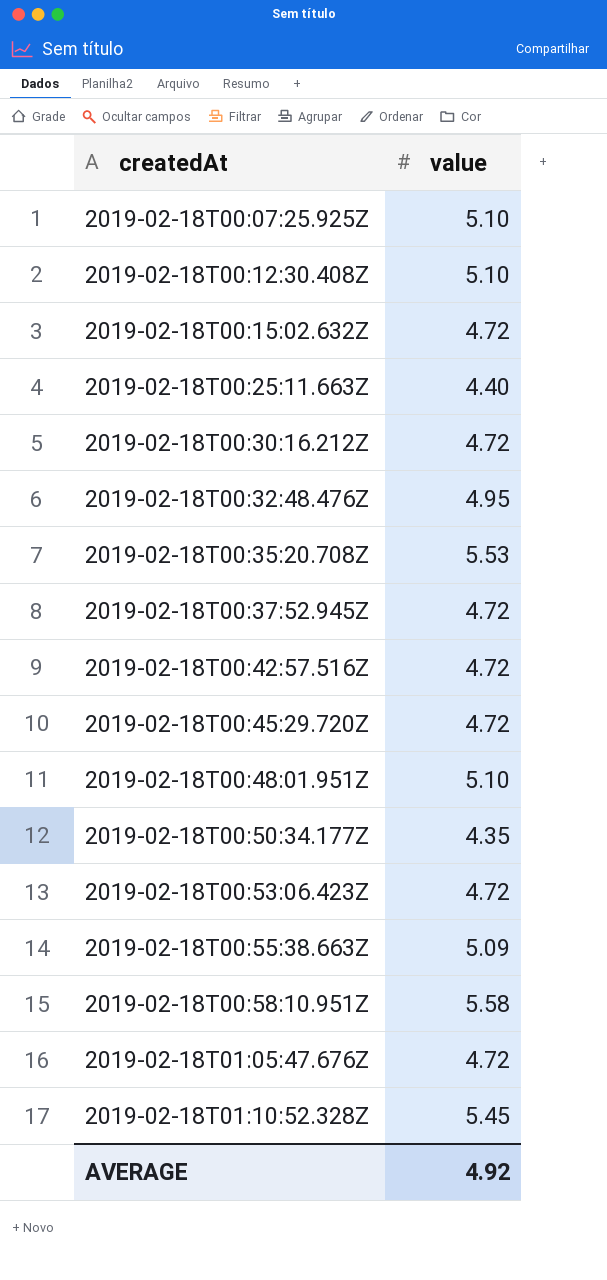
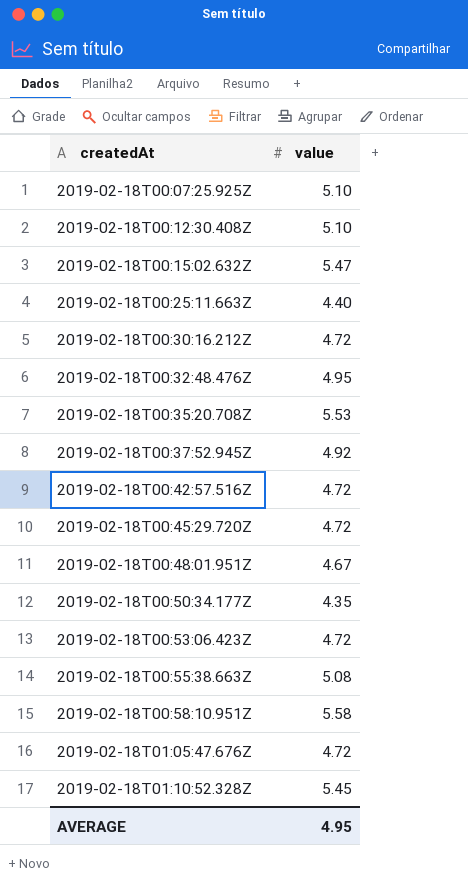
2019-02-18T00:15:02.632Z | value: 4.72 -> 5.47
2019-02-18T00:37:52.945Z | value: 4.72 -> 4.92
2019-02-18T00:48:01.951Z | value: 5.10 -> 4.67
2019-02-18T00:55:38.663Z | value: 5.09 -> 5.08
AVERAGE | value: 4.92 -> 4.95

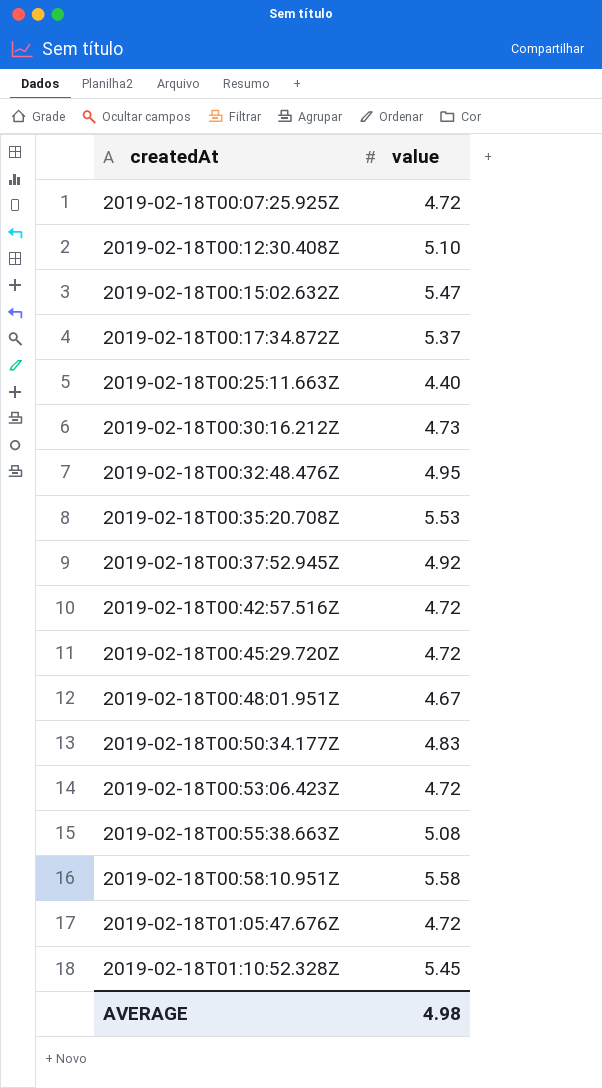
2019-02-18T00:07:25.925Z | value: 5.10 -> 4.72
row 2019-02-18T00:17:34.872Z: none -> 5.37
2019-02-18T00:30:16.212Z | value: 4.72 -> 4.73
2019-02-18T00:50:34.177Z | value: 4.35 -> 4.83
AVERAGE | value: 4.95 -> 4.98

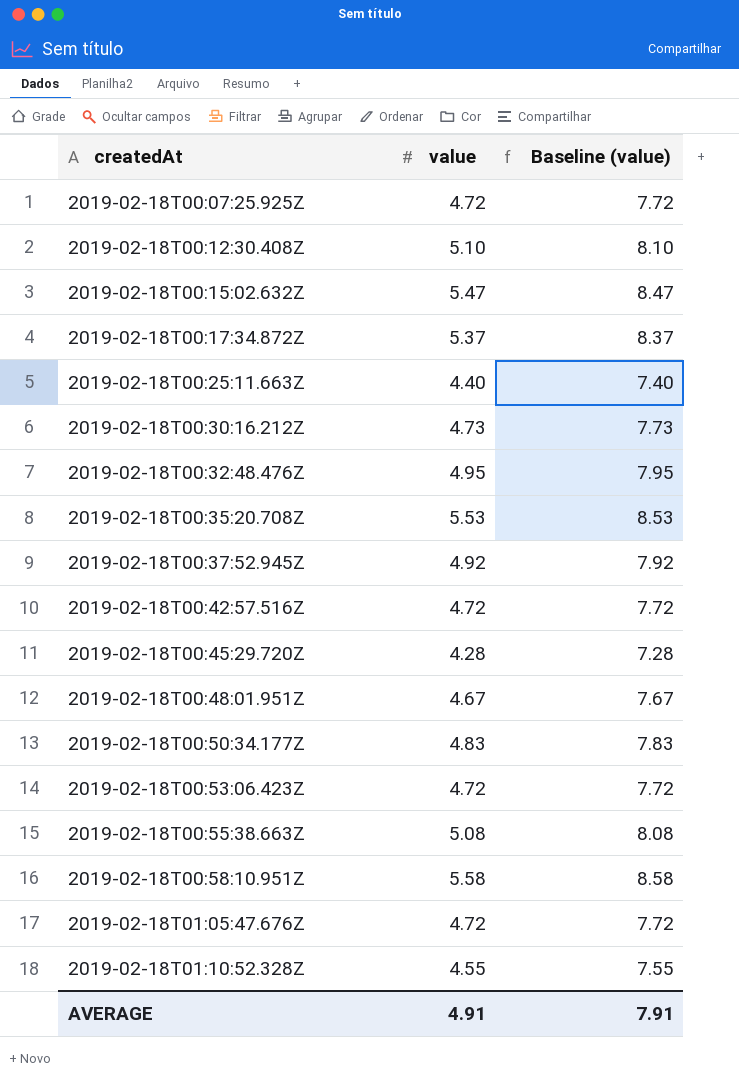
column Baseline (value) | formula: none -> [value] + 3
2019-02-18T00:45:29.720Z | value: 4.72 -> 4.28
2019-02-18T01:10:52.328Z | value: 5.45 -> 4.55
AVERAGE | value: 4.98 -> 4.91

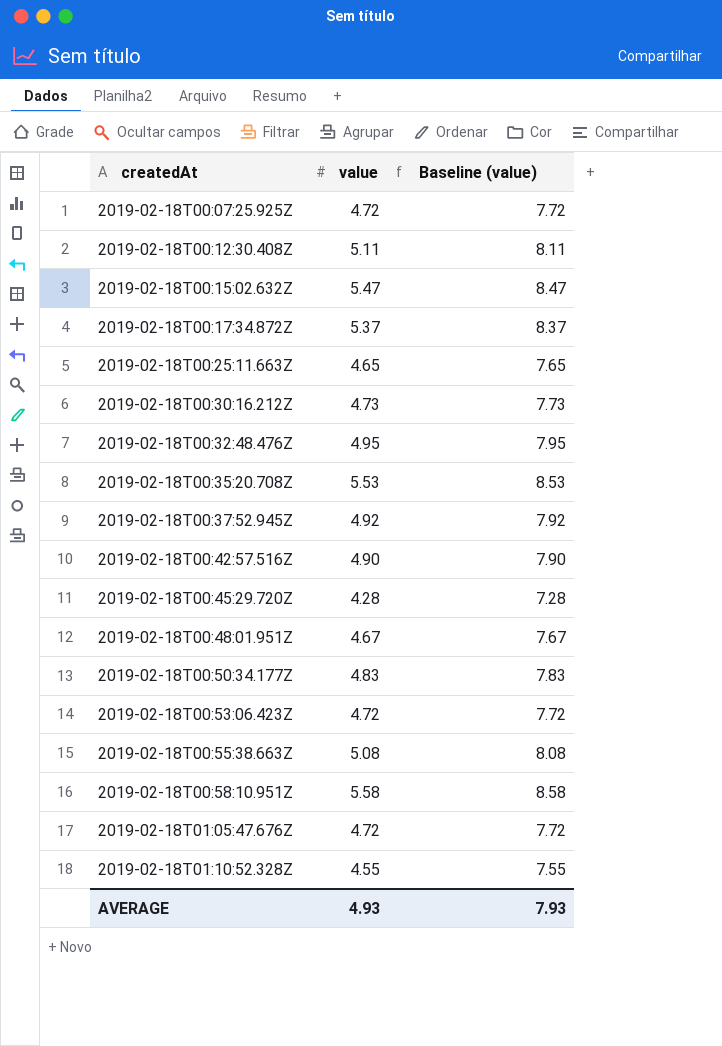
2019-02-18T00:12:30.408Z | value: 5.10 -> 5.11
2019-02-18T00:12:30.408Z | Baseline (value): 8.10 -> 8.11
2019-02-18T00:25:11.663Z | value: 4.40 -> 4.65
2019-02-18T00:25:11.663Z | Baseline (value): 7.40 -> 7.65
2019-02-18T00:42:57.516Z | value: 4.72 -> 4.90
2019-02-18T00:42:57.516Z | Baseline (value): 7.72 -> 7.90
AVERAGE | value: 4.91 -> 4.93
AVERAGE | Baseline (value): 7.91 -> 7.93

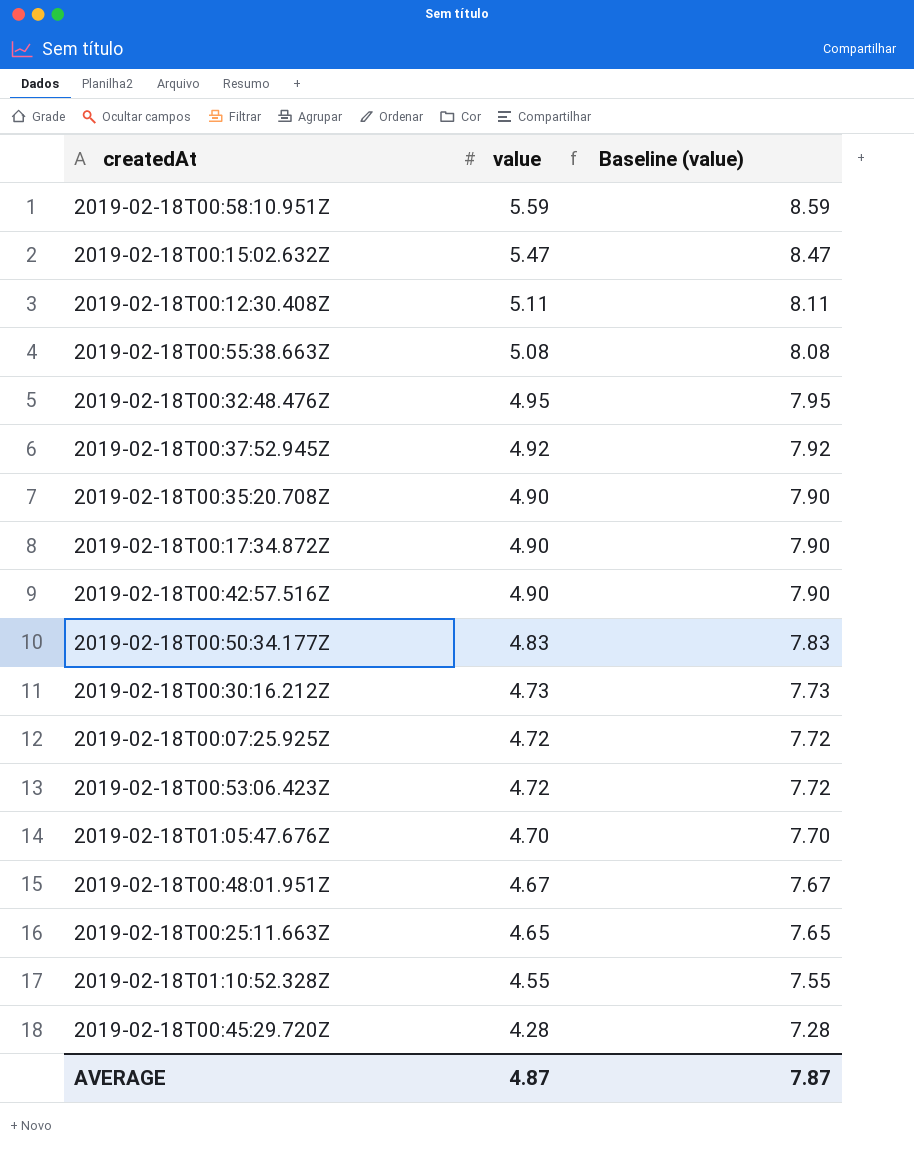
row order: createdAt ascending -> value descending
2019-02-18T00:58:10.951Z | value: 5.58 -> 5.59
2019-02-18T00:58:10.951Z | Baseline (value): 8.58 -> 8.59
2019-02-18T00:35:20.708Z | value: 5.53 -> 4.90
2019-02-18T00:35:20.708Z | Baseline (value): 8.53 -> 7.90
2019-02-18T00:17:34.872Z | value: 5.37 -> 4.90
2019-02-18T00:17:34.872Z | Baseline (value): 8.37 -> 7.90
2019-02-18T01:05:47.676Z | value: 4.72 -> 4.70
2019-02-18T01:05:47.676Z | Baseline (value): 7.72 -> 7.70
AVERAGE | value: 4.93 -> 4.87
AVERAGE | Baseline (value): 7.93 -> 7.87

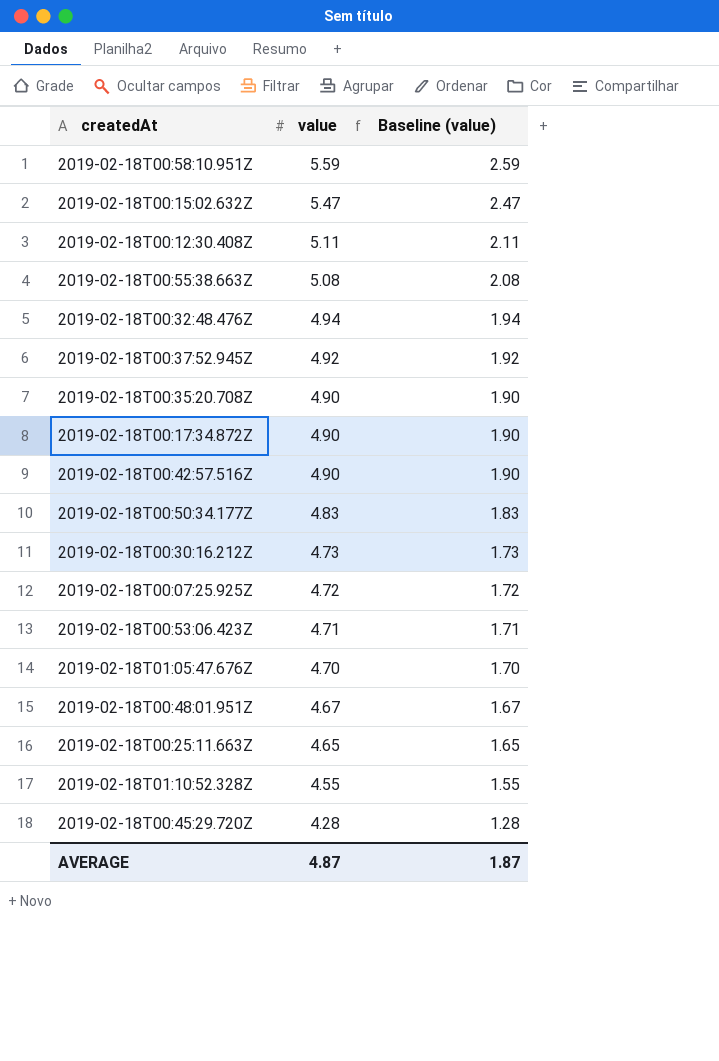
column Baseline (value) | formula: [value] + 3 -> [value] - 3
2019-02-18T00:32:48.476Z | value: 4.95 -> 4.94
2019-02-18T00:53:06.423Z | value: 4.72 -> 4.71
AVERAGE | Baseline (value): 7.87 -> 1.87

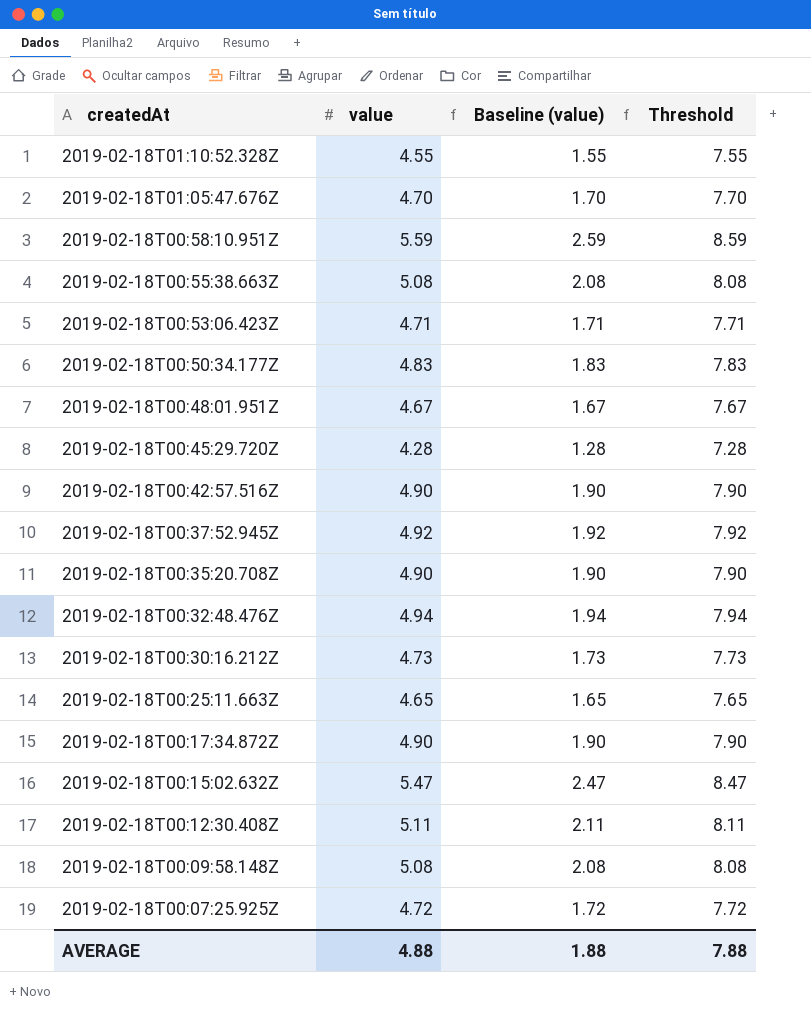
row order: value descending -> createdAt descending
column Threshold | formula: none -> [value] + 3
row 2019-02-18T00:09:58.148Z: none -> 5.08 | 2.08 | 8.08
AVERAGE | value: 4.87 -> 4.88
AVERAGE | Baseline (value): 1.87 -> 1.88

